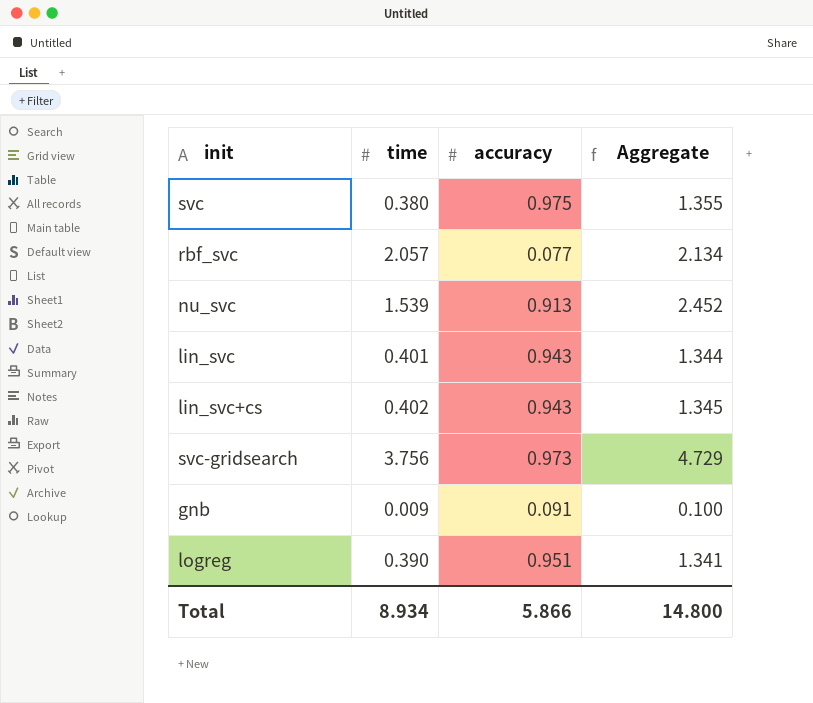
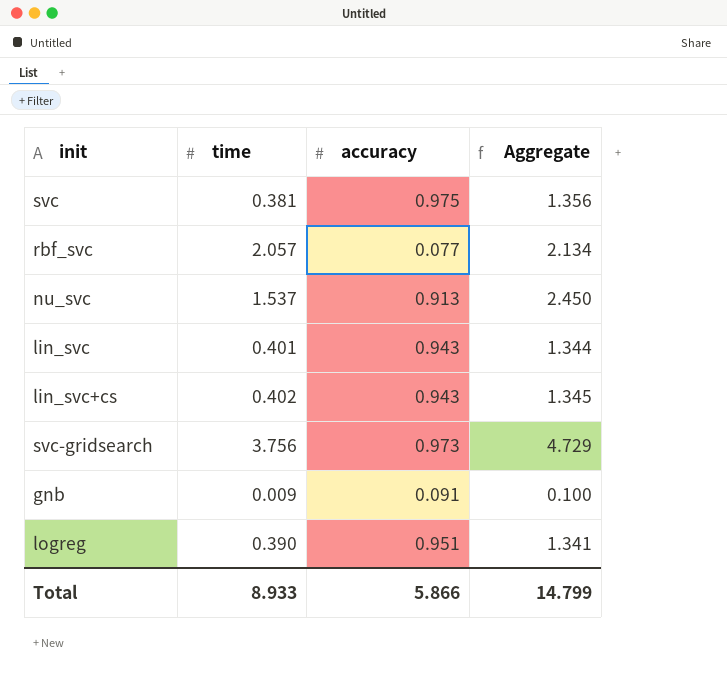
svc | time: 0.380 -> 0.381
svc | Aggregate: 1.355 -> 1.356
nu_svc | time: 1.539 -> 1.537
nu_svc | Aggregate: 2.452 -> 2.450
Total | time: 8.934 -> 8.933
Total | Aggregate: 14.800 -> 14.799

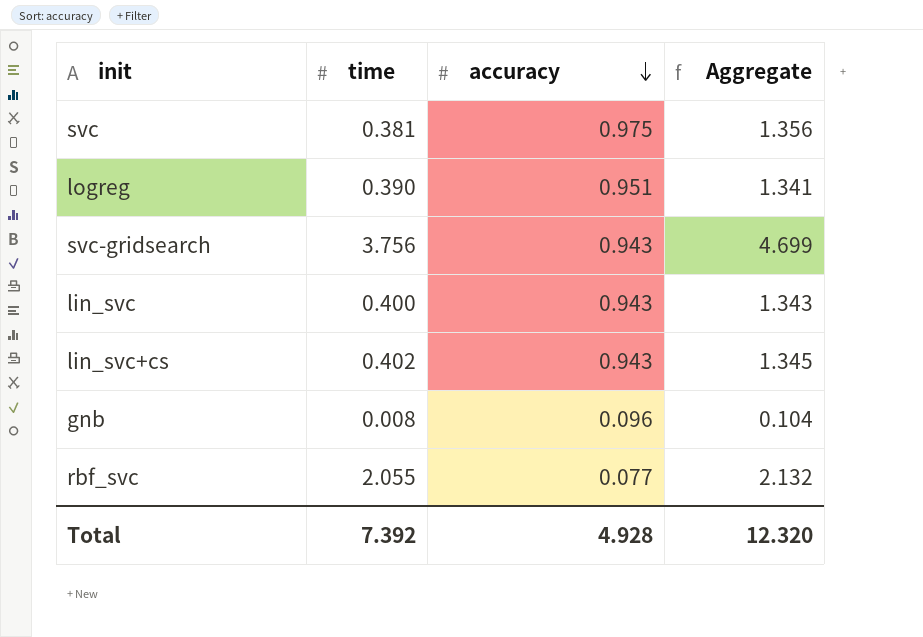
row order: none -> accuracy descending
row nu_svc: 1.537 | 0.913 | 2.450 -> none
svc-gridsearch | accuracy: 0.973 -> 0.943
svc-gridsearch | Aggregate: 4.729 -> 4.699
lin_svc | time: 0.401 -> 0.400
lin_svc | Aggregate: 1.344 -> 1.343
gnb | time: 0.009 -> 0.008
gnb | accuracy: 0.091 -> 0.096
gnb | Aggregate: 0.100 -> 0.104
rbf_svc | time: 2.057 -> 2.055
rbf_svc | Aggregate: 2.134 -> 2.132
Total | time: 8.933 -> 7.392
Total | accuracy: 5.866 -> 4.928
Total | Aggregate: 14.799 -> 12.320

